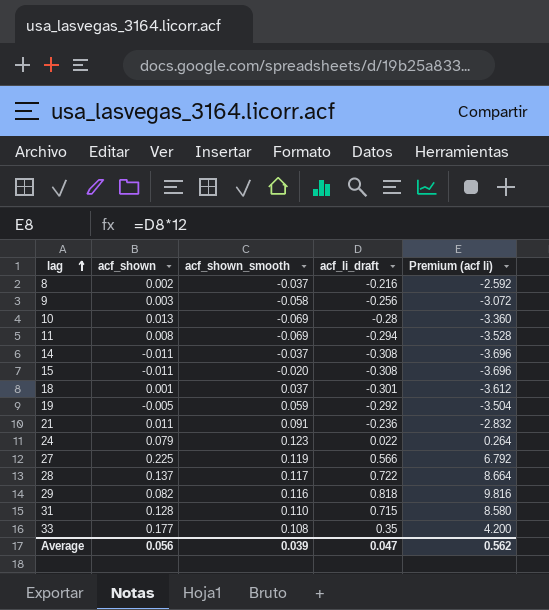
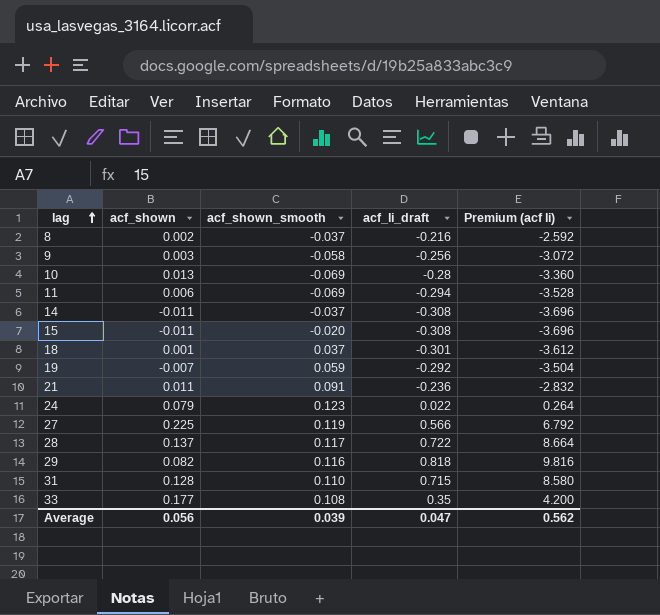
11 | acf_shown: 0.008 -> 0.006
19 | acf_shown: -0.005 -> -0.007

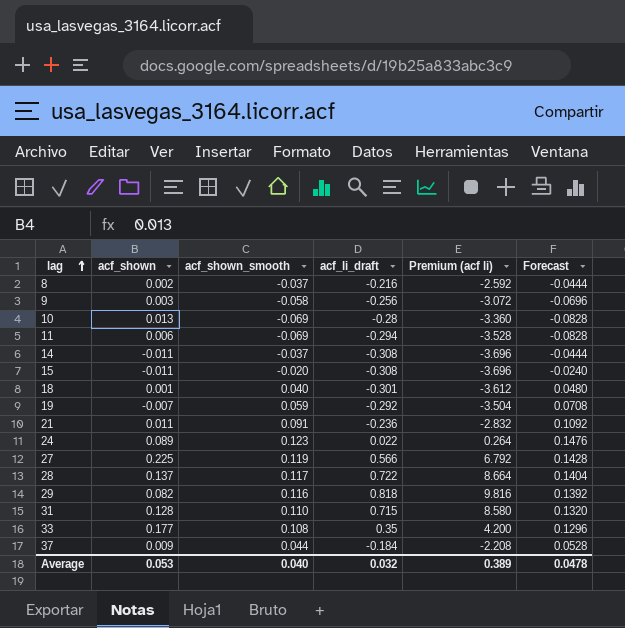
column Forecast | formula: none -> [acf_shown_smooth] * 1.2
18 | acf_shown_smooth: 0.037 -> 0.040
24 | acf_shown: 0.079 -> 0.089
row 37: none -> 0.009 | 0.044 | -0.184 | -2.208 | 0.0528
Average | acf_shown: 0.056 -> 0.053
Average | acf_shown_smooth: 0.039 -> 0.040
Average | acf_li_draft: 0.047 -> 0.032
Average | Premium (acf li): 0.562 -> 0.389

